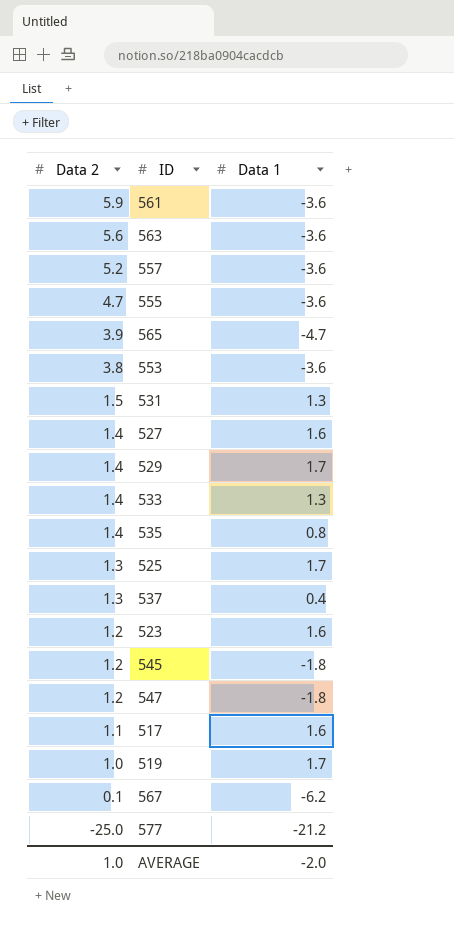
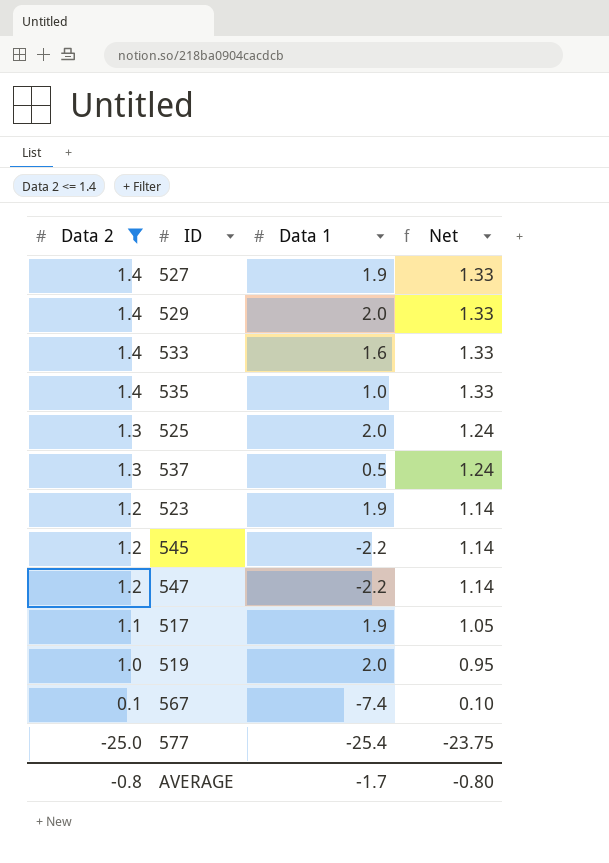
filter: none -> Data 2 <= 1.4
column Net | formula: none -> [Data 2] * 0.95
527 | Data 1: 1.6 -> 1.9
529 | Data 1: 1.7 -> 2.0
533 | Data 1: 1.3 -> 1.6
535 | Data 1: 0.8 -> 1.0
525 | Data 1: 1.7 -> 2.0
537 | Data 1: 0.4 -> 0.5
523 | Data 1: 1.6 -> 1.9
545 | Data 1: -1.8 -> -2.2
547 | Data 1: -1.8 -> -2.2
517 | Data 1: 1.6 -> 1.9
519 | Data 1: 1.7 -> 2.0
567 | Data 1: -6.2 -> -7.4
577 | Data 1: -21.2 -> -25.4
AVERAGE | Data 2: 1.0 -> -0.8
AVERAGE | Data 1: -2.0 -> -1.7

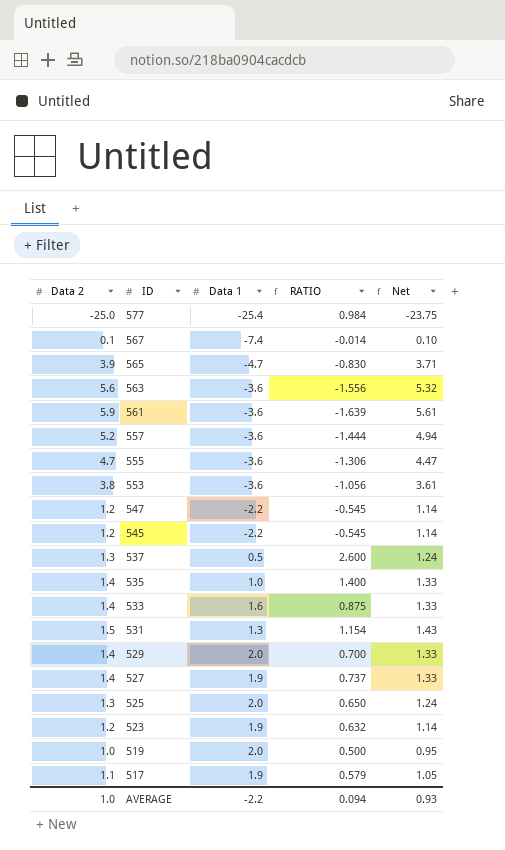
filter: Data 2 <= 1.4 -> none
row order: Data 2 descending -> ID descending
column RATIO | formula: none -> [Data 2] / [Data 1]
AVERAGE | Data 2: -0.8 -> 1.0
AVERAGE | Data 1: -1.7 -> -2.2
AVERAGE | Net: -0.80 -> 0.93

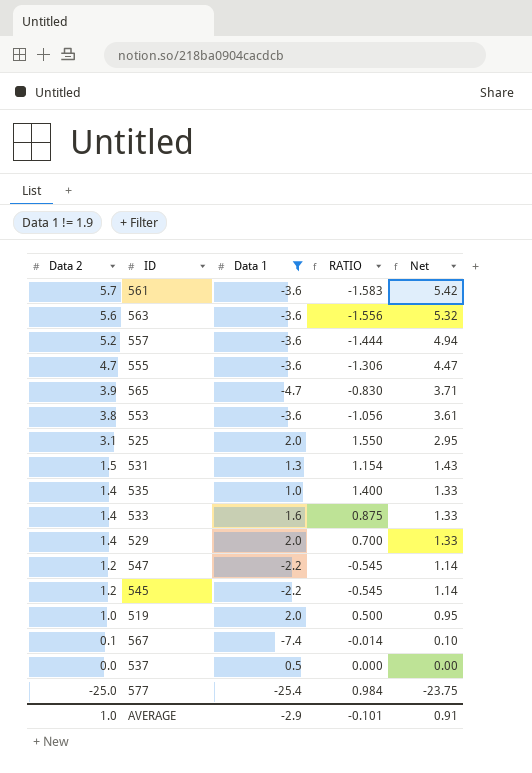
filter: none -> Data 1 != 1.9
row order: ID descending -> Data 2 descending
561 | Data 2: 5.9 -> 5.7
561 | RATIO: -1.639 -> -1.583
561 | Net: 5.61 -> 5.42
525 | Data 2: 1.3 -> 3.1
525 | RATIO: 0.650 -> 1.550
525 | Net: 1.24 -> 2.95
537 | Data 2: 1.3 -> 0.0
537 | RATIO: 2.600 -> 0.000
537 | Net: 1.24 -> 0.00
AVERAGE | Data 1: -2.2 -> -2.9
AVERAGE | RATIO: 0.094 -> -0.101
AVERAGE | Net: 0.93 -> 0.91

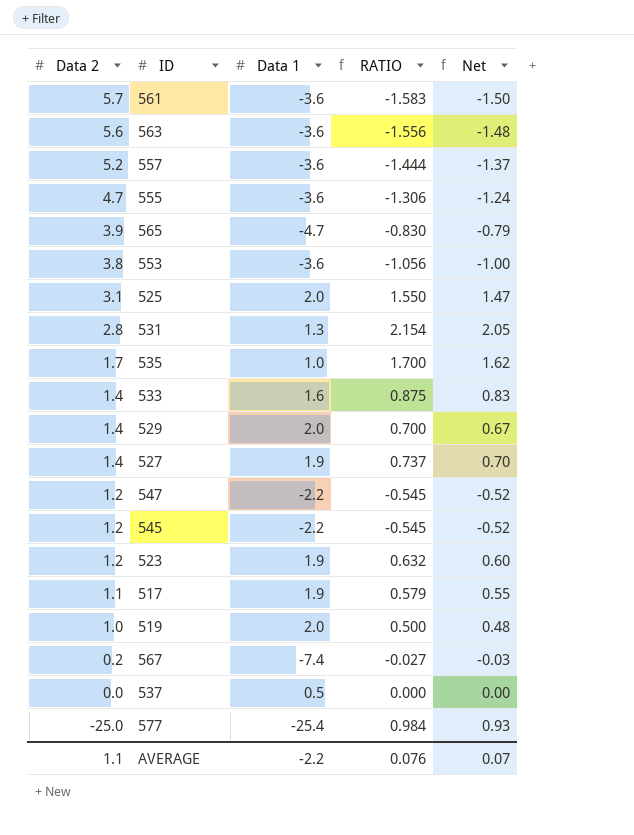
filter: Data 1 != 1.9 -> none
column Net | formula: [Data 2] * 0.95 -> [RATIO] * 0.95
531 | Data 2: 1.5 -> 2.8
531 | RATIO: 1.154 -> 2.154
535 | Data 2: 1.4 -> 1.7
535 | RATIO: 1.400 -> 1.700
567 | Data 2: 0.1 -> 0.2
567 | RATIO: -0.014 -> -0.027
AVERAGE | Data 2: 1.0 -> 1.1
AVERAGE | Data 1: -2.9 -> -2.2
AVERAGE | RATIO: -0.101 -> 0.076
AVERAGE | Net: 0.91 -> 0.07

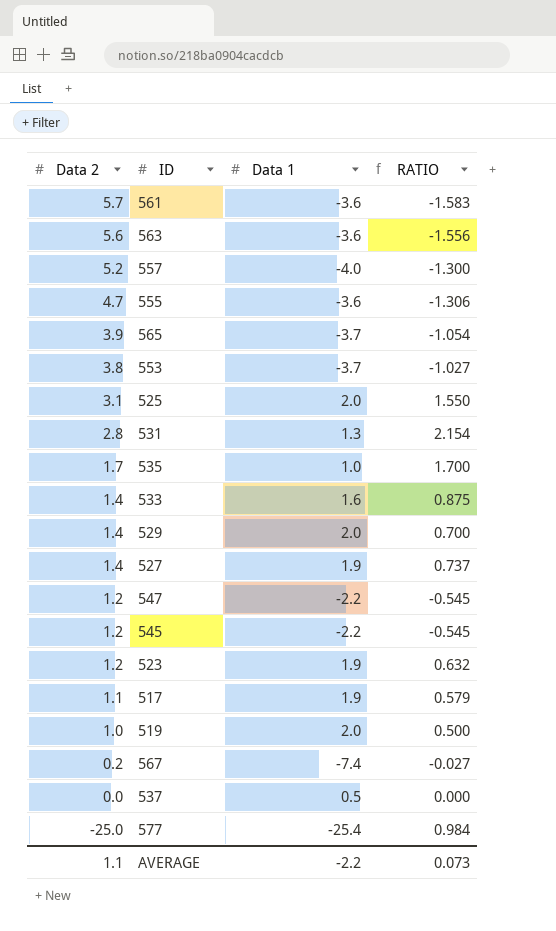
column Net | formula: [RATIO] * 0.95 -> none
557 | Data 1: -3.6 -> -4.0
557 | RATIO: -1.444 -> -1.300
565 | Data 1: -4.7 -> -3.7
565 | RATIO: -0.830 -> -1.054
553 | Data 1: -3.6 -> -3.7
553 | RATIO: -1.056 -> -1.027
AVERAGE | RATIO: 0.076 -> 0.073

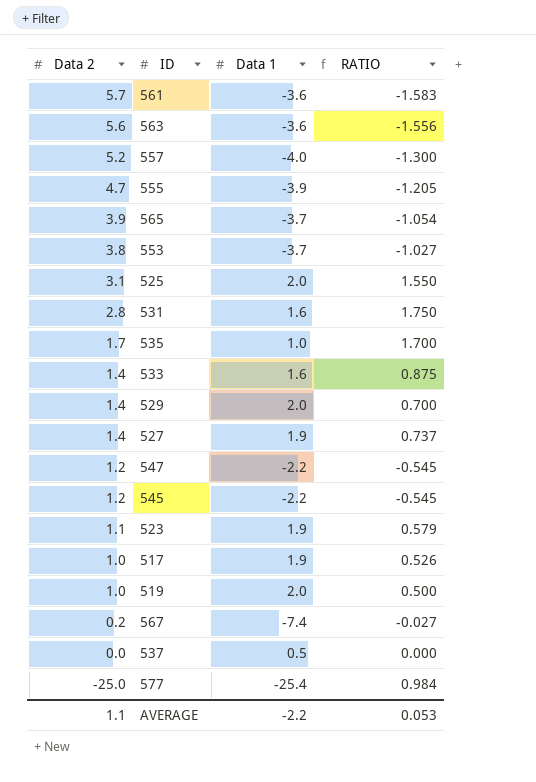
555 | Data 1: -3.6 -> -3.9
555 | RATIO: -1.306 -> -1.205
531 | Data 1: 1.3 -> 1.6
531 | RATIO: 2.154 -> 1.750
523 | Data 2: 1.2 -> 1.1
523 | RATIO: 0.632 -> 0.579
517 | Data 2: 1.1 -> 1.0
517 | RATIO: 0.579 -> 0.526
AVERAGE | RATIO: 0.073 -> 0.053

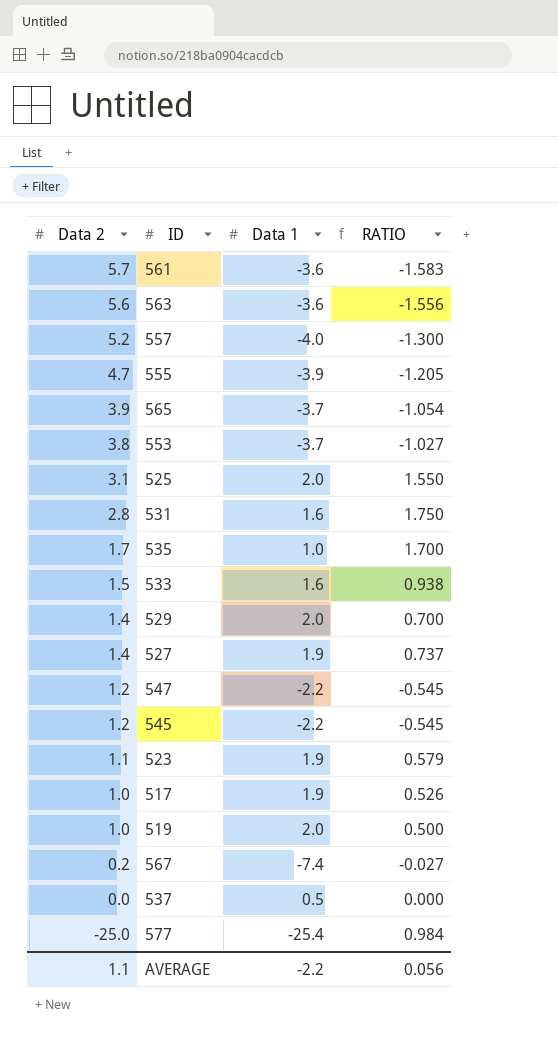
533 | Data 2: 1.4 -> 1.5
533 | RATIO: 0.875 -> 0.938
AVERAGE | RATIO: 0.053 -> 0.056

